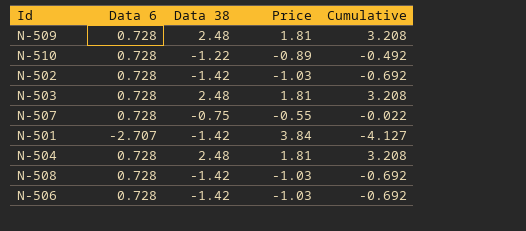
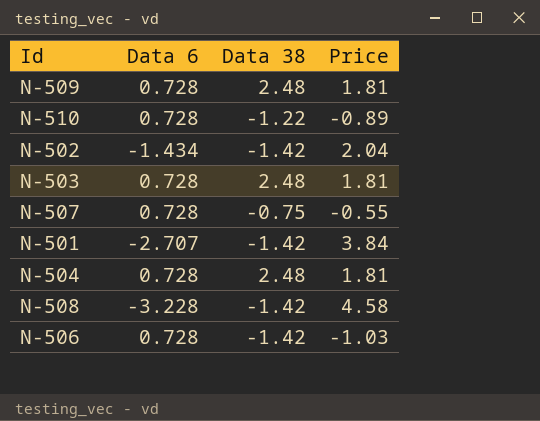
column Cumulative | formula: [Data 6] + [Data 38] -> none
N-502 | Data 6: 0.728 -> -1.434
N-502 | Price: -1.03 -> 2.04
N-508 | Data 6: 0.728 -> -3.228
N-508 | Price: -1.03 -> 4.58

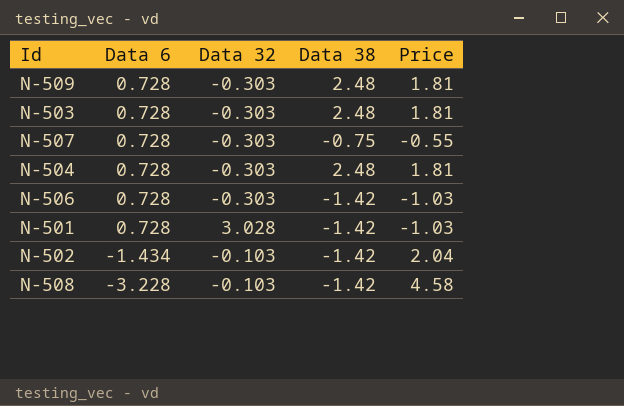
row order: none -> Data 6 descending
column Data 32 | position: none -> 3
row N-510: 0.728 | -1.22 | -0.89 -> none
N-501 | Data 6: -2.707 -> 0.728
N-501 | Price: 3.84 -> -1.03

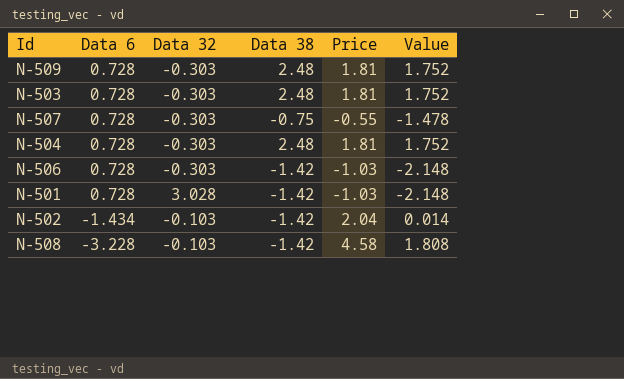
column Value | formula: none -> [Data 38] - [Data 6]

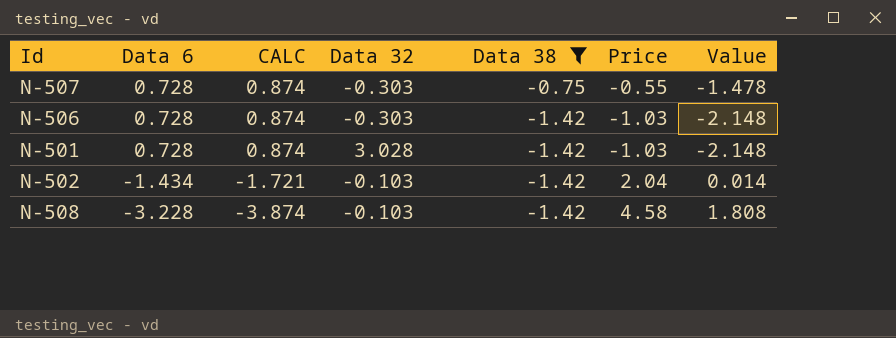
filter: none -> Data 38 != 2.48
column CALC | formula: none -> [Data 6] * 1.2

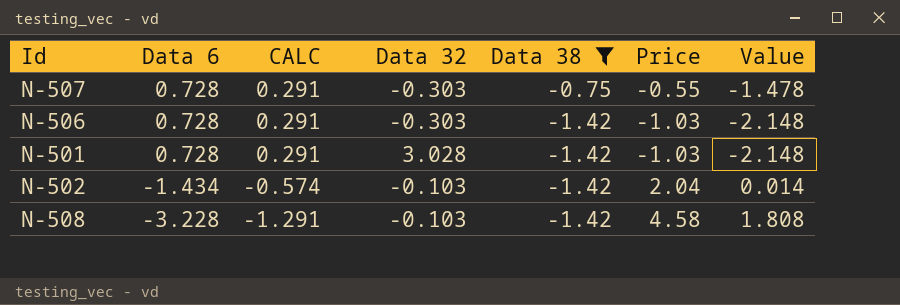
column CALC | formula: [Data 6] * 1.2 -> [Data 6] * 0.4

